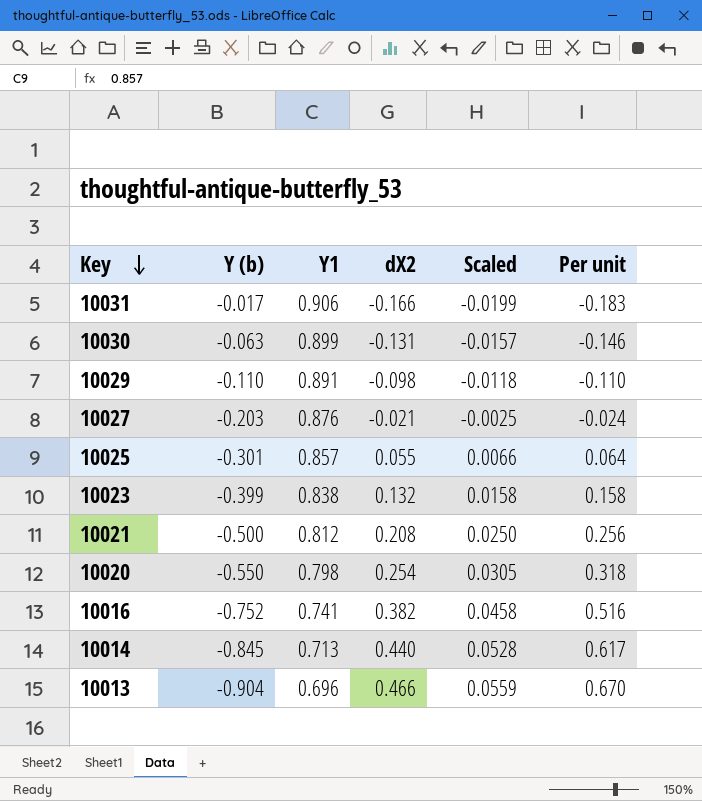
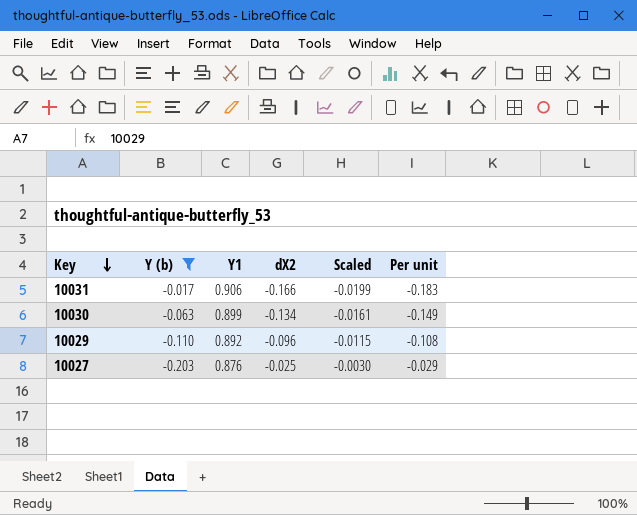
filter: none -> Y (b) >= -0.203
10030 | dX2: -0.131 -> -0.134
10030 | Scaled: -0.0157 -> -0.0161
10030 | Per unit: -0.146 -> -0.149
10029 | Y1: 0.891 -> 0.892
10029 | dX2: -0.098 -> -0.096
10029 | Scaled: -0.0118 -> -0.0115
10029 | Per unit: -0.110 -> -0.108
10027 | dX2: -0.021 -> -0.025
10027 | Scaled: -0.0025 -> -0.0030
10027 | Per unit: -0.024 -> -0.029

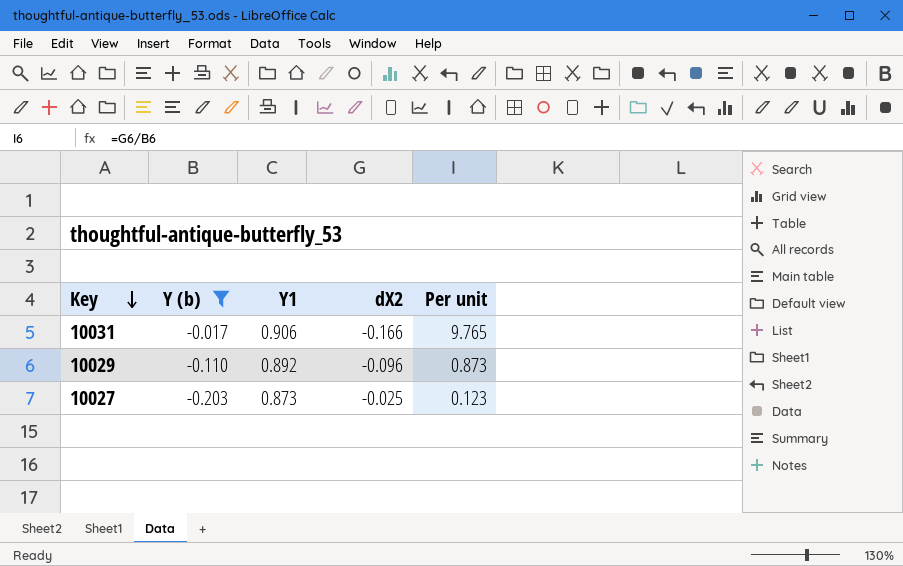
column Scaled | formula: [dX2] * 0.12 -> none
column Per unit | formula: [dX2] / [Y1] -> [dX2] / [Y (b)]
row 10030: -0.063 | 0.899 | -0.134 | -0.0161 | -0.149 -> none
10027 | Y1: 0.876 -> 0.873

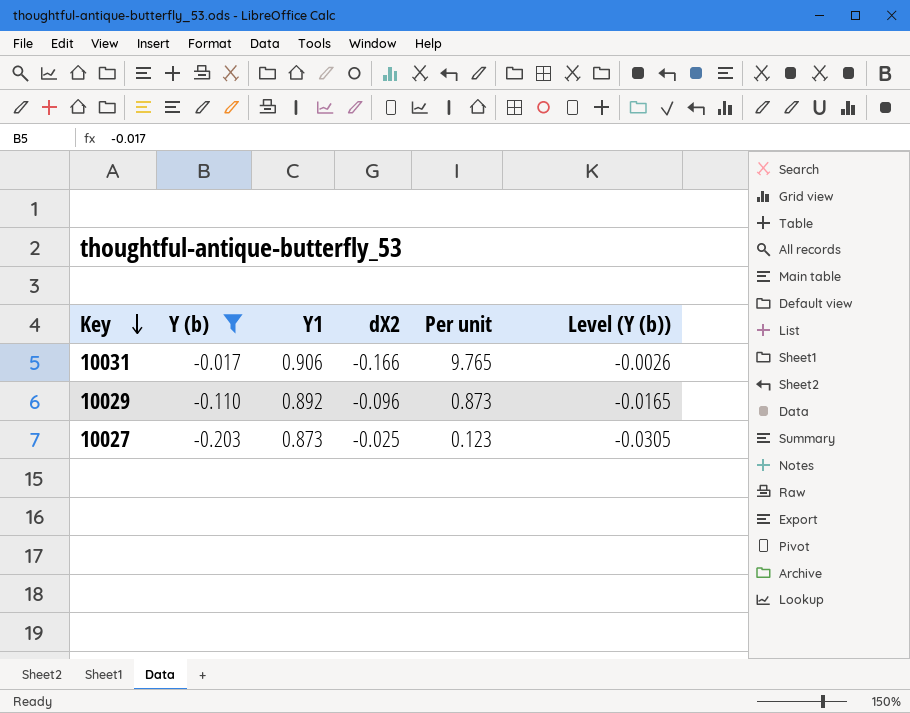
column Level (Y (b)) | formula: none -> [Y (b)] * 0.15

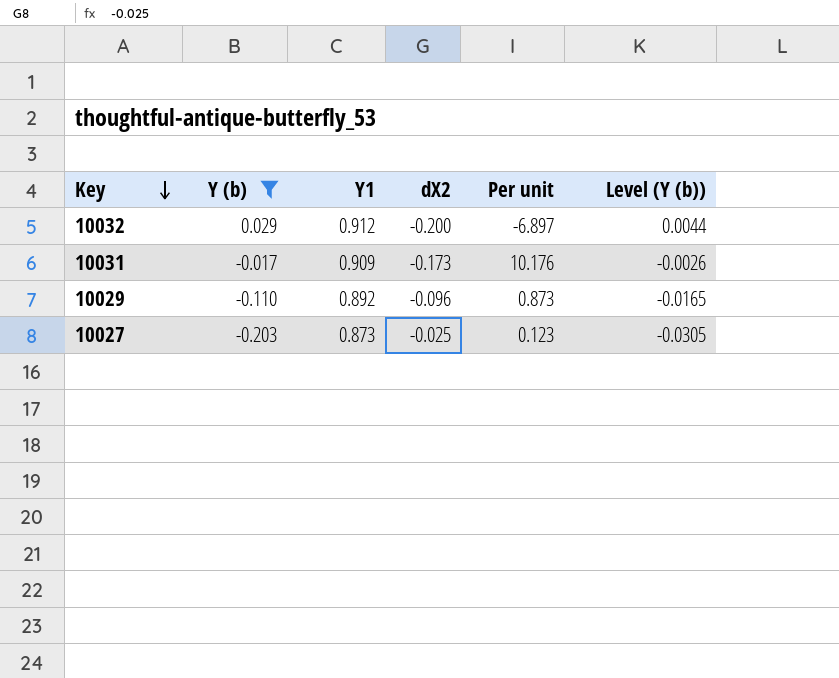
row 10032: none -> 0.029 | 0.912 | -0.200 | -6.897 | 0.0044
10031 | Y1: 0.906 -> 0.909
10031 | dX2: -0.166 -> -0.173
10031 | Per unit: 9.765 -> 10.176

